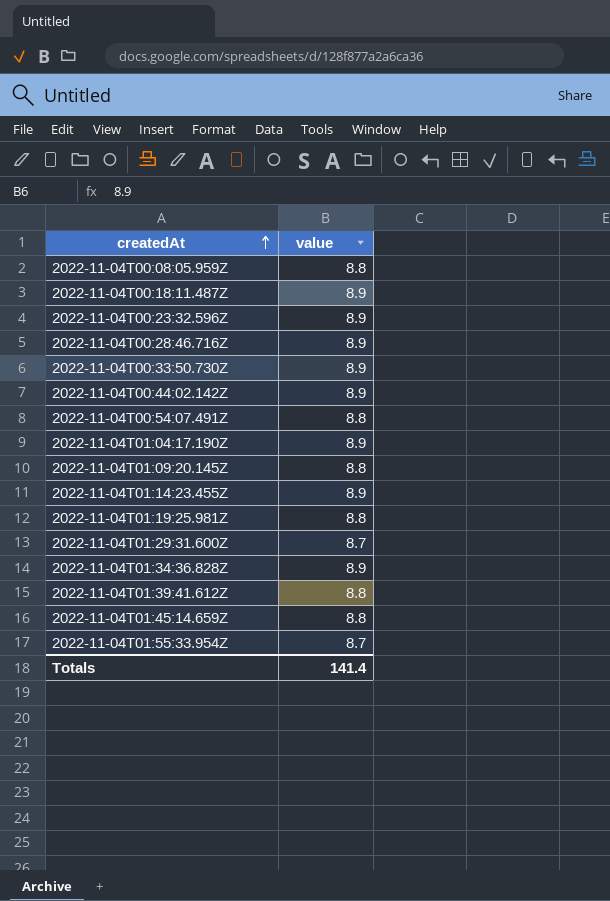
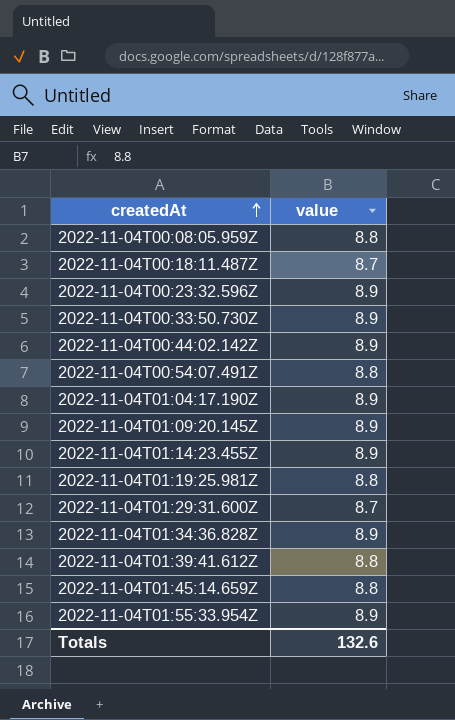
row 2022-11-04T00:28:46.716Z: 8.9 -> none
2022-11-04T00:18:11.487Z | value: 8.9 -> 8.7
2022-11-04T01:09:20.145Z | value: 8.8 -> 8.9
2022-11-04T01:55:33.954Z | value: 8.7 -> 8.9
Totals | value: 141.4 -> 132.6

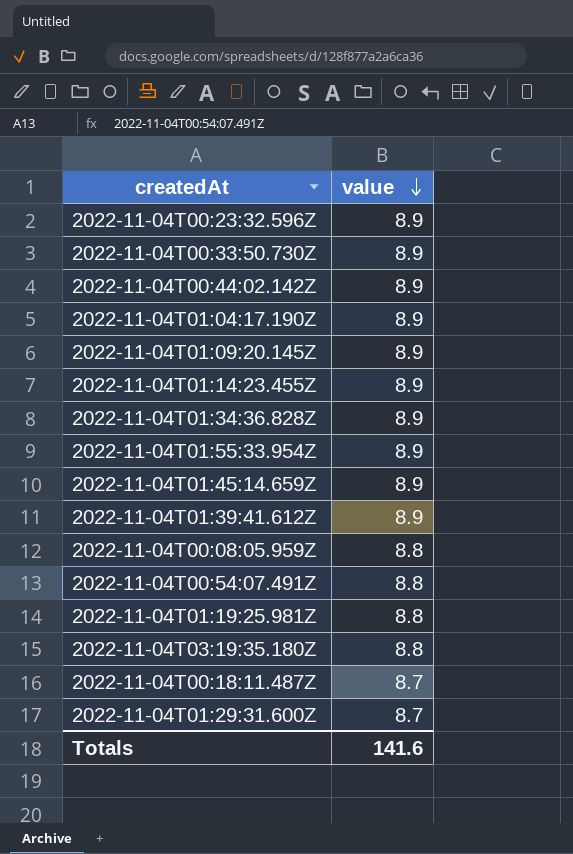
row order: createdAt ascending -> value descending
2022-11-04T01:45:14.659Z | value: 8.8 -> 8.9
2022-11-04T01:39:41.612Z | value: 8.8 -> 8.9
row 2022-11-04T03:19:35.180Z: none -> 8.8
Totals | value: 132.6 -> 141.6

